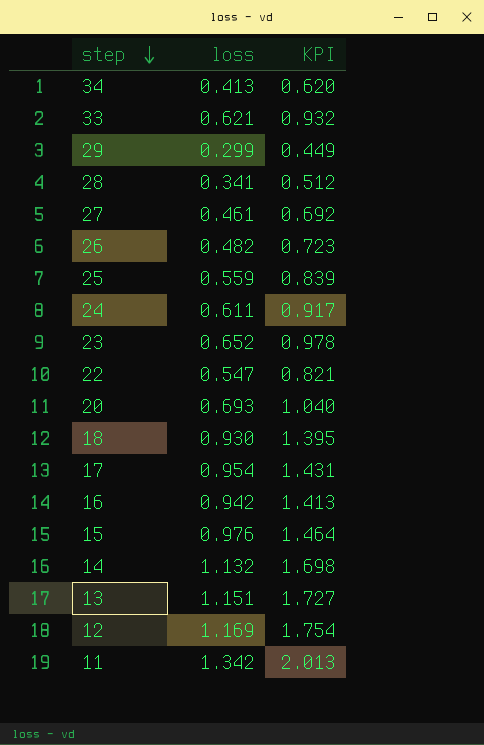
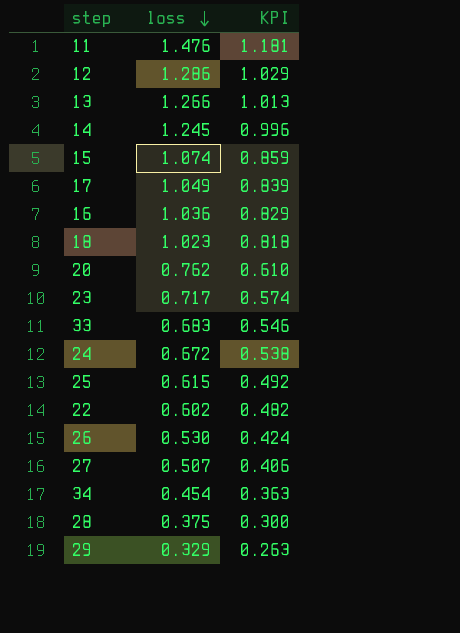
row order: step descending -> loss descending
column KPI | formula: [loss] * 1.5 -> [loss] * 0.8
11 | loss: 1.342 -> 1.476
12 | loss: 1.169 -> 1.286
13 | loss: 1.151 -> 1.266
14 | loss: 1.132 -> 1.245
15 | loss: 0.976 -> 1.074
17 | loss: 0.954 -> 1.049
16 | loss: 0.942 -> 1.036
18 | loss: 0.930 -> 1.023
20 | loss: 0.693 -> 0.762
23 | loss: 0.652 -> 0.717
33 | loss: 0.621 -> 0.683
24 | loss: 0.611 -> 0.672
25 | loss: 0.559 -> 0.615
22 | loss: 0.547 -> 0.602
26 | loss: 0.482 -> 0.530
27 | loss: 0.461 -> 0.507
34 | loss: 0.413 -> 0.454
28 | loss: 0.341 -> 0.375
29 | loss: 0.299 -> 0.329

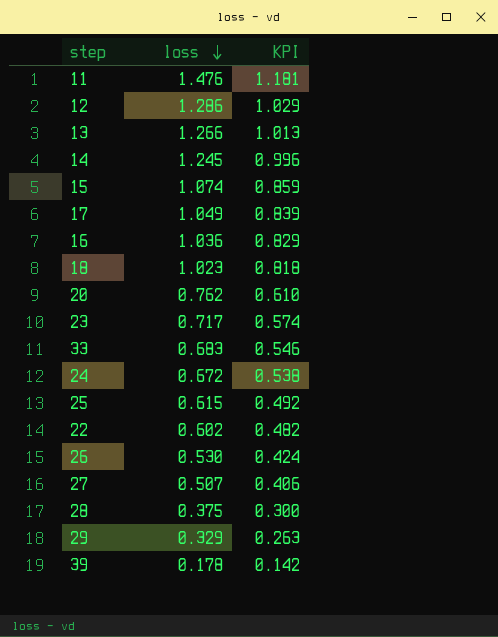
row 34: 0.454 | 0.363 -> none
row 39: none -> 0.178 | 0.142

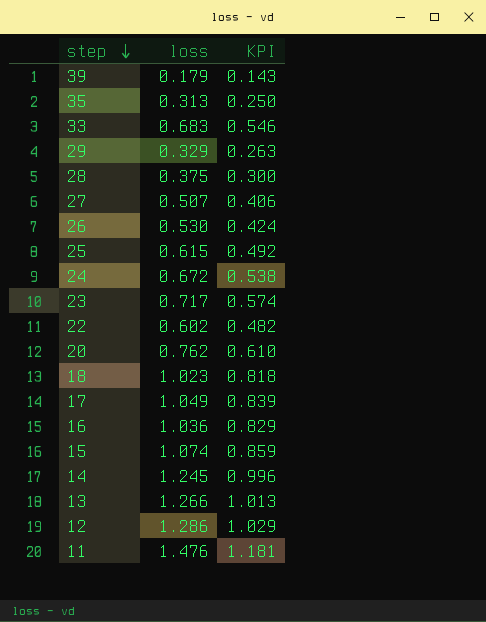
row order: loss descending -> step descending
39 | loss: 0.178 -> 0.179
39 | KPI: 0.142 -> 0.143
row 35: none -> 0.313 | 0.250

